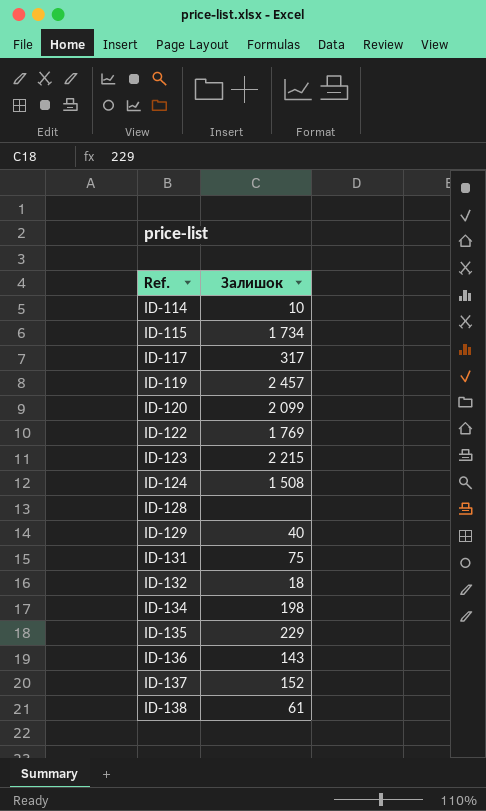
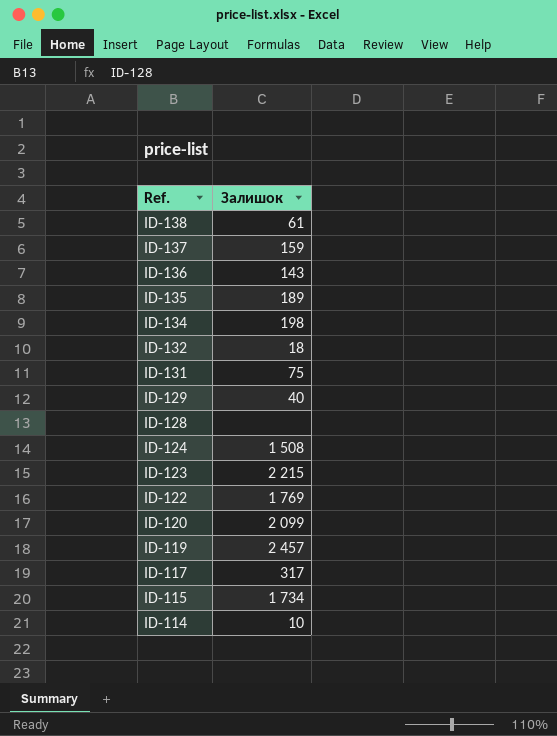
row order: Ref. ascending -> Ref. descending
ID-137 | Залишок: 152 -> 159
ID-135 | Залишок: 229 -> 189

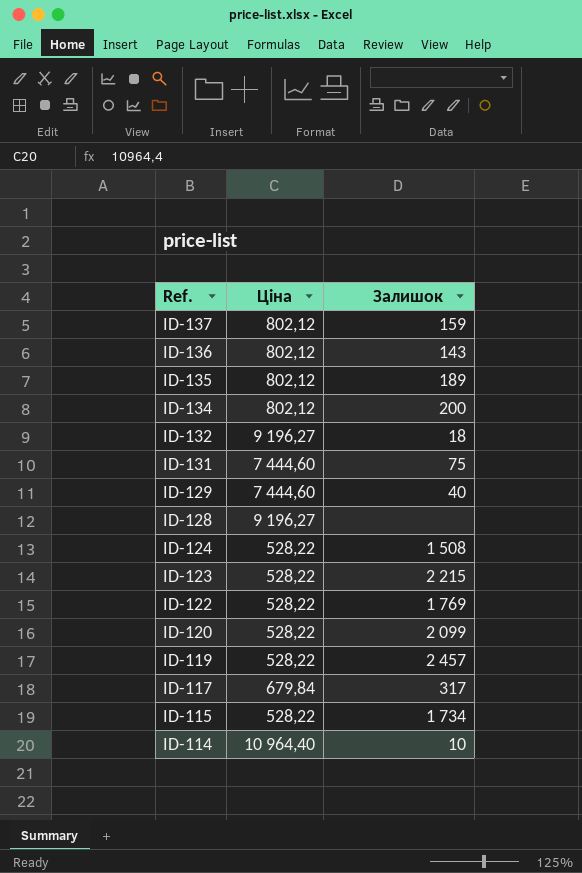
column Ціна | position: none -> 2
row ID-138: 61 -> none
ID-134 | Залишок: 198 -> 200

